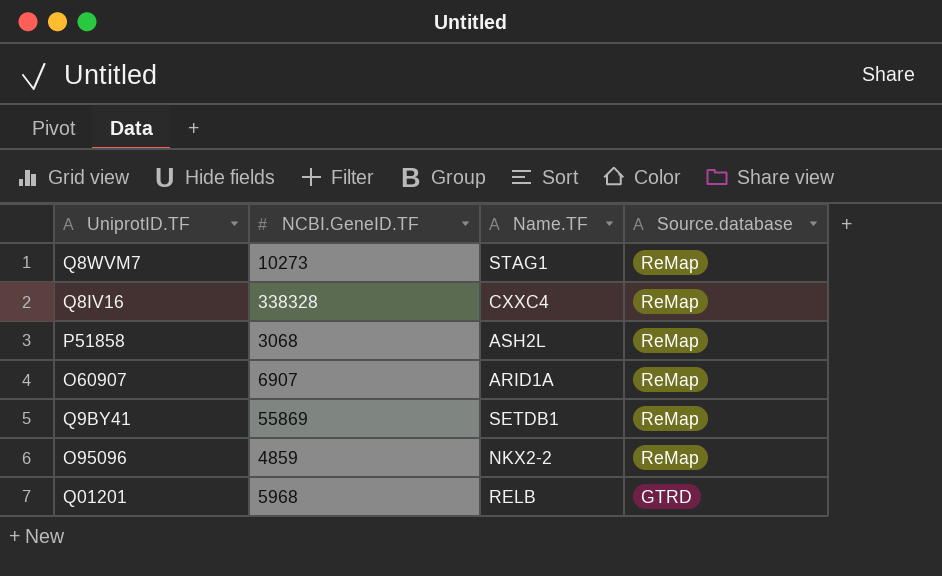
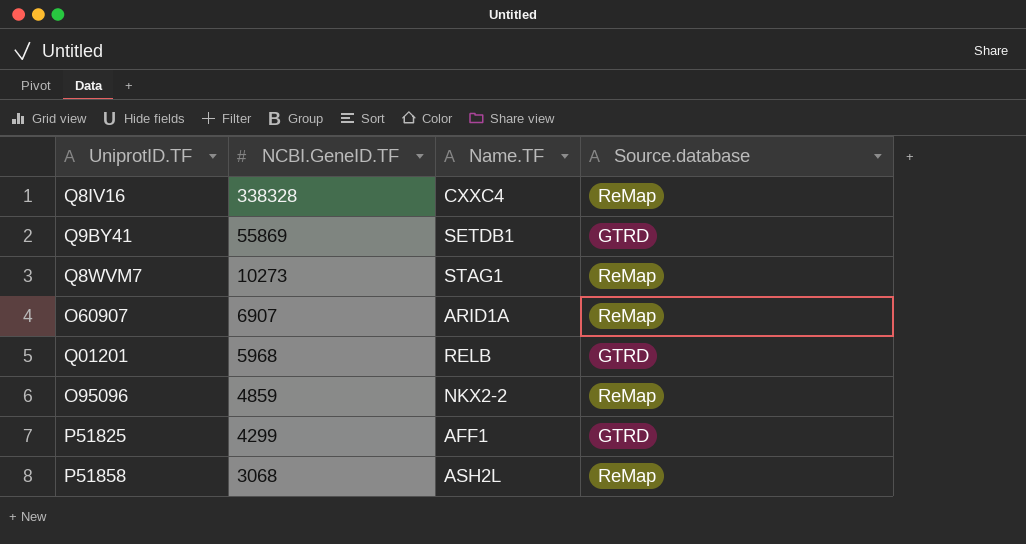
row order: Source.database descending -> NCBI.GeneID.TF descending
Q9BY41 | Source.database: ReMap -> GTRD
row P51825: none -> 4299 | AFF1 | GTRD

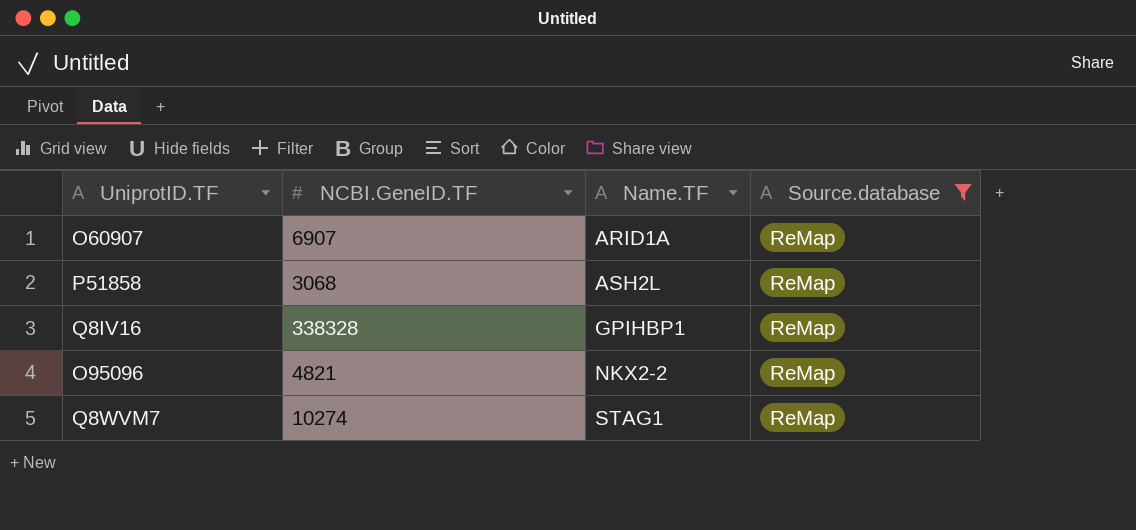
filter: none -> Source.database = ReMap
row order: NCBI.GeneID.TF descending -> Name.TF ascending
Q8IV16 | Name.TF: CXXC4 -> GPIHBP1
O95096 | NCBI.GeneID.TF: 4859 -> 4821
Q8WVM7 | NCBI.GeneID.TF: 10273 -> 10274

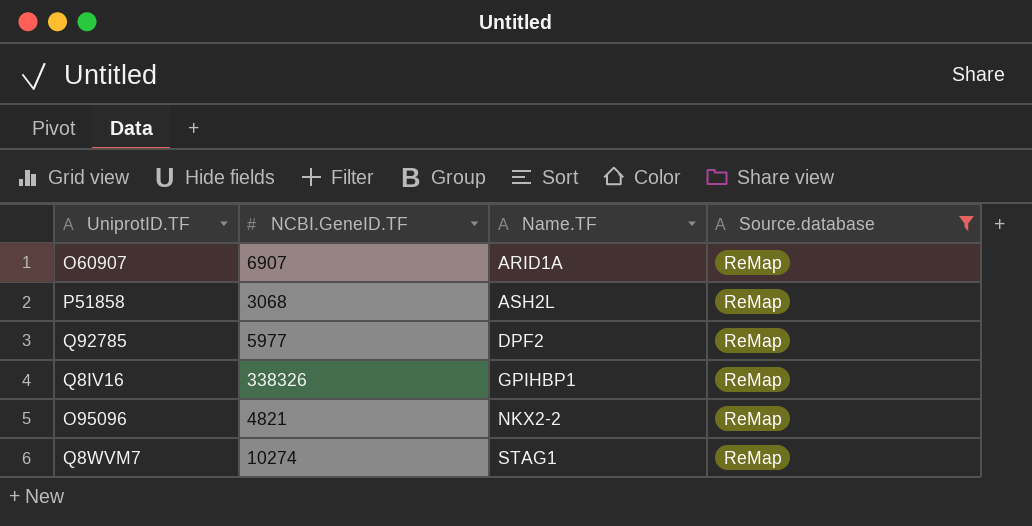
row Q92785: none -> 5977 | DPF2 | ReMap
Q8IV16 | NCBI.GeneID.TF: 338328 -> 338326

